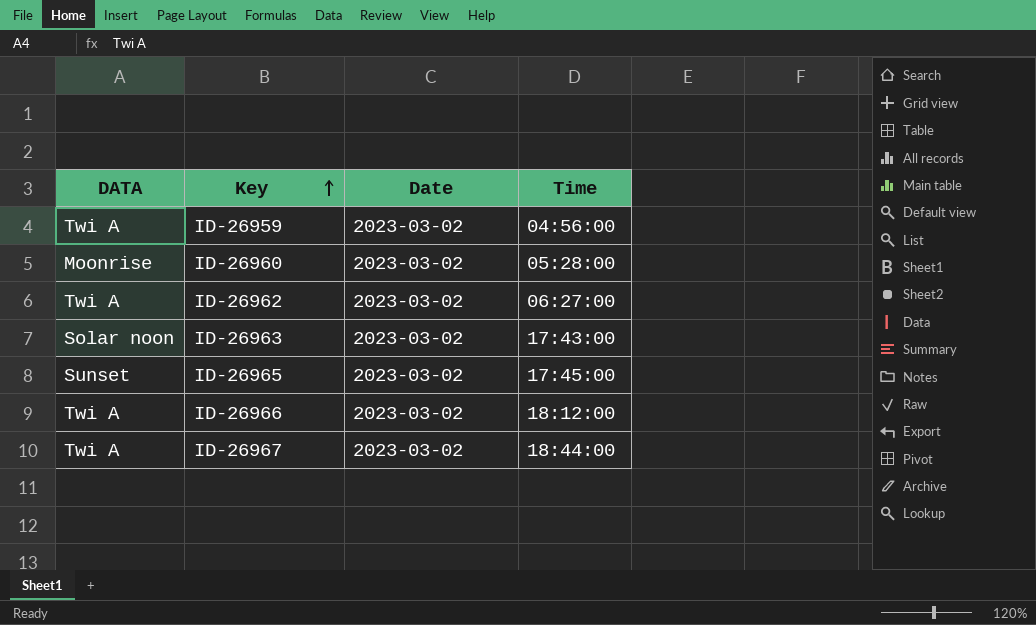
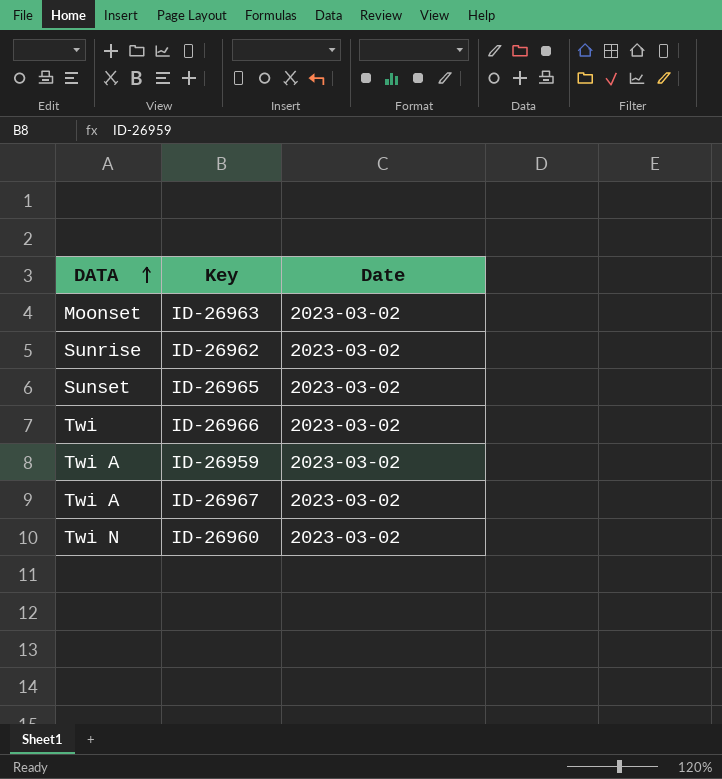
row order: Key ascending -> DATA ascending
column Time | position: 4 -> none
ID-26963 | DATA: Solar noon -> Moonset
ID-26962 | DATA: Twi A -> Sunrise
ID-26966 | DATA: Twi A -> Twi
ID-26960 | DATA: Moonrise -> Twi N

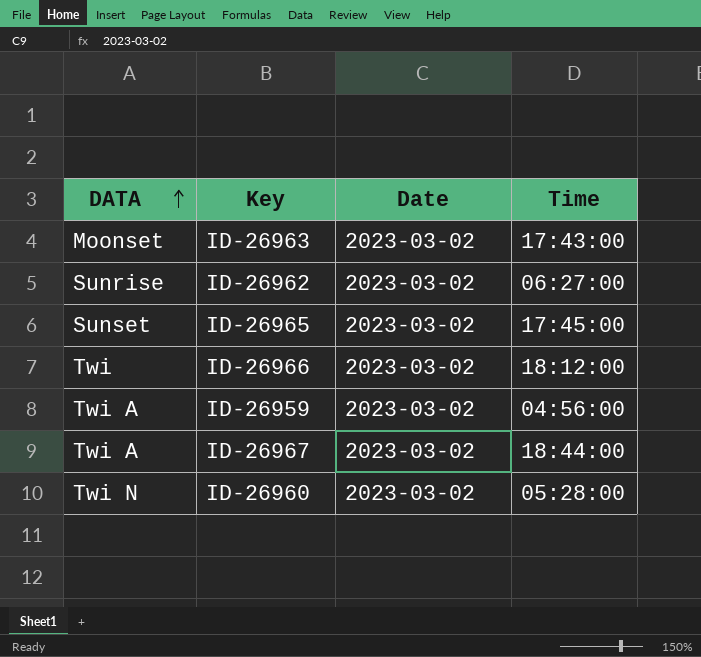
column Time | position: none -> 4

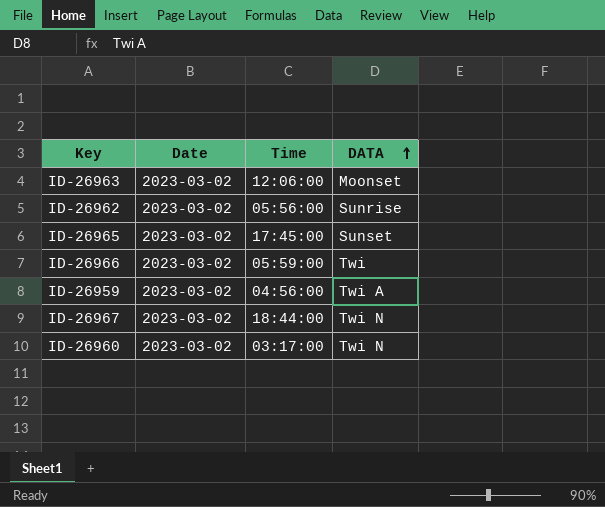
column DATA | position: 1 -> 4
ID-26963 | Time: 17:43:00 -> 12:06:00
ID-26962 | Time: 06:27:00 -> 05:56:00
ID-26966 | Time: 18:12:00 -> 05:59:00
ID-26967 | DATA: Twi A -> Twi N
ID-26960 | Time: 05:28:00 -> 03:17:00

